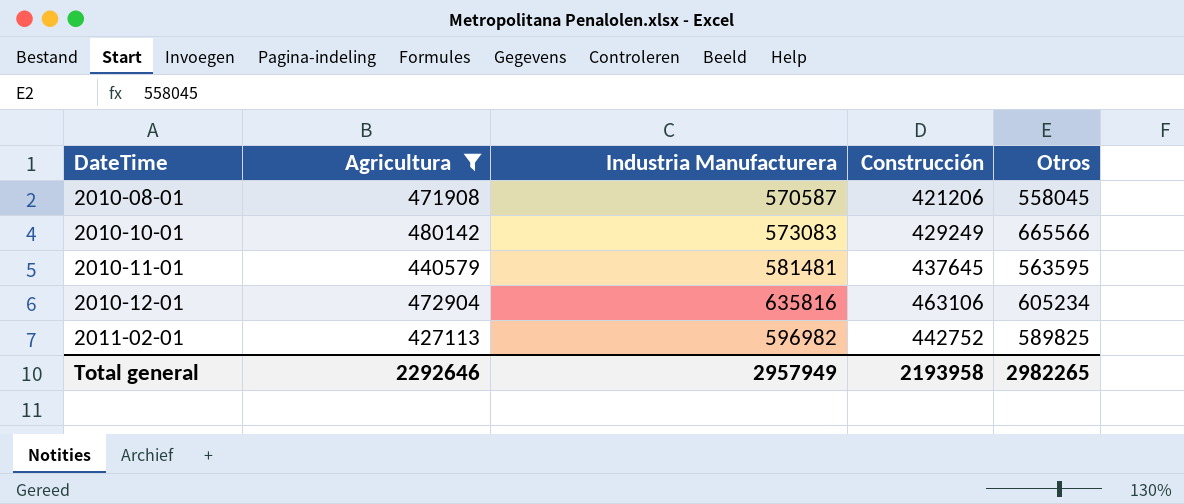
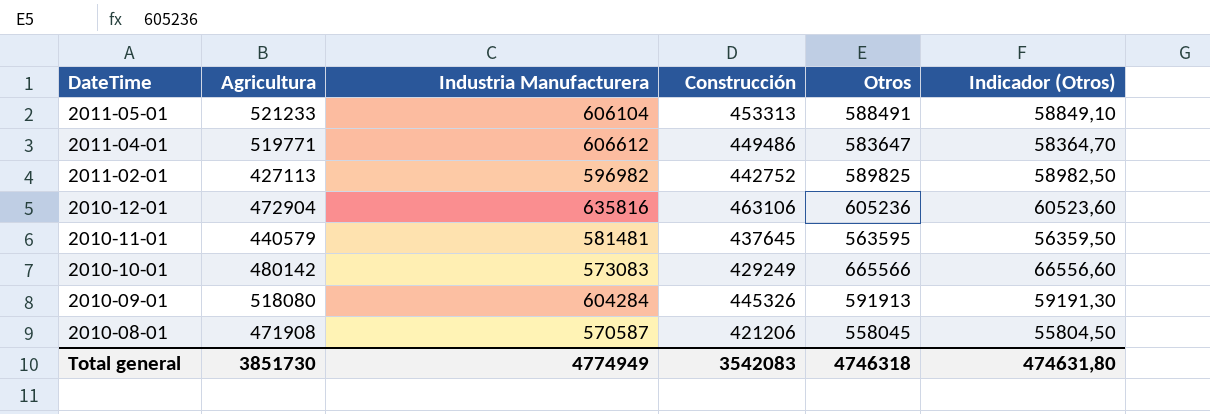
filter: Agricultura <= 480142 -> none
row order: DateTime ascending -> DateTime descending
column Indicador (Otros) | formula: none -> [Otros] * 0,1
2010-12-01 | Otros: 605234 -> 605236
Total general | Agricultura: 2292646 -> 3851730
Total general | Industria Manufacturera: 2957949 -> 4774949
Total general | Construcción: 2193958 -> 3542083
Total general | Otros: 2982265 -> 4746318

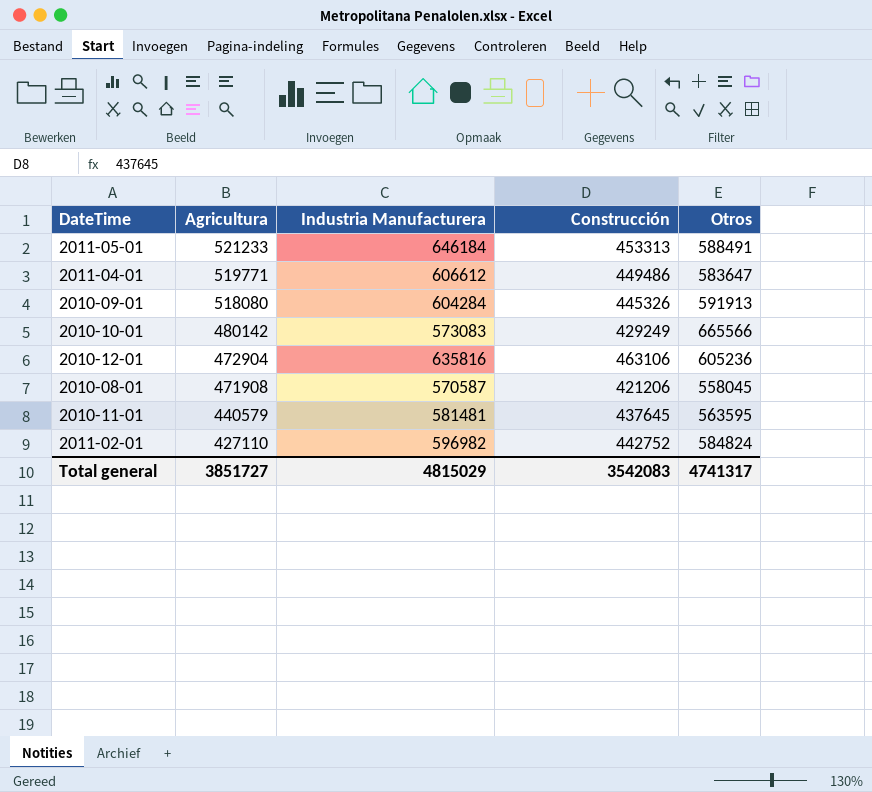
row order: DateTime descending -> Agricultura descending
column Indicador (Otros) | formula: [Otros] * 0,1 -> none
2011-05-01 | Industria Manufacturera: 606104 -> 646184
2011-02-01 | Agricultura: 427113 -> 427110
2011-02-01 | Otros: 589825 -> 584824
Total general | Agricultura: 3851730 -> 3851727
Total general | Industria Manufacturera: 4774949 -> 4815029
Total general | Otros: 4746318 -> 4741317

